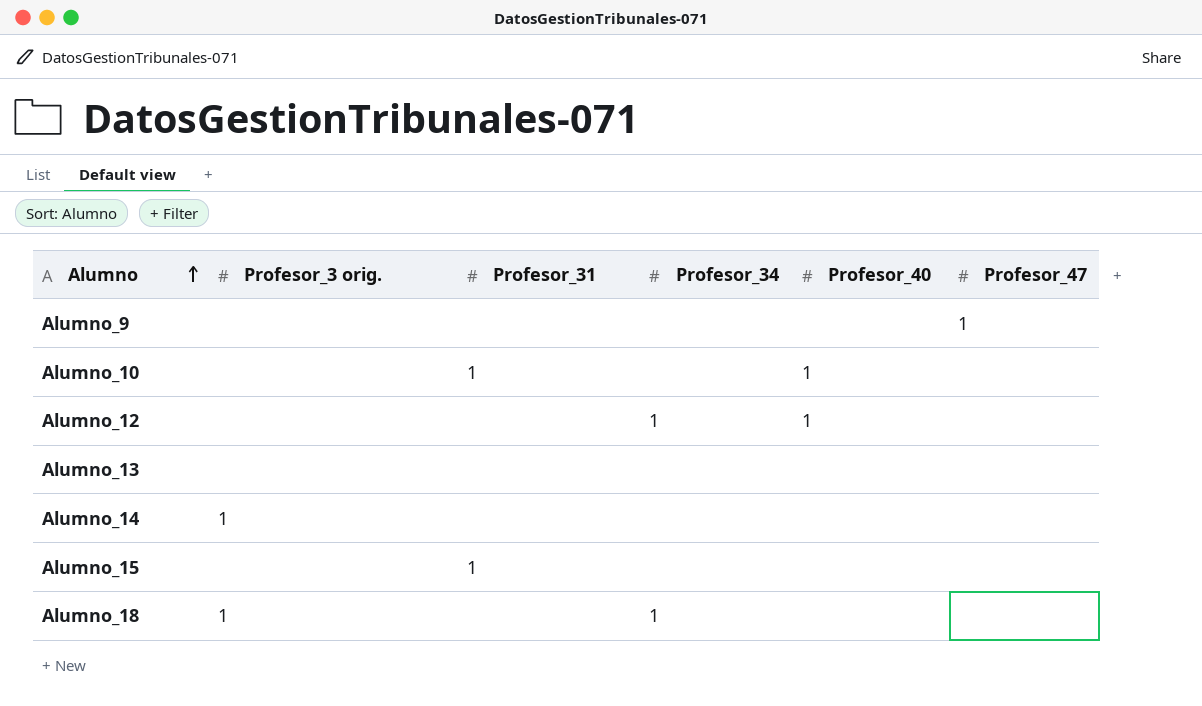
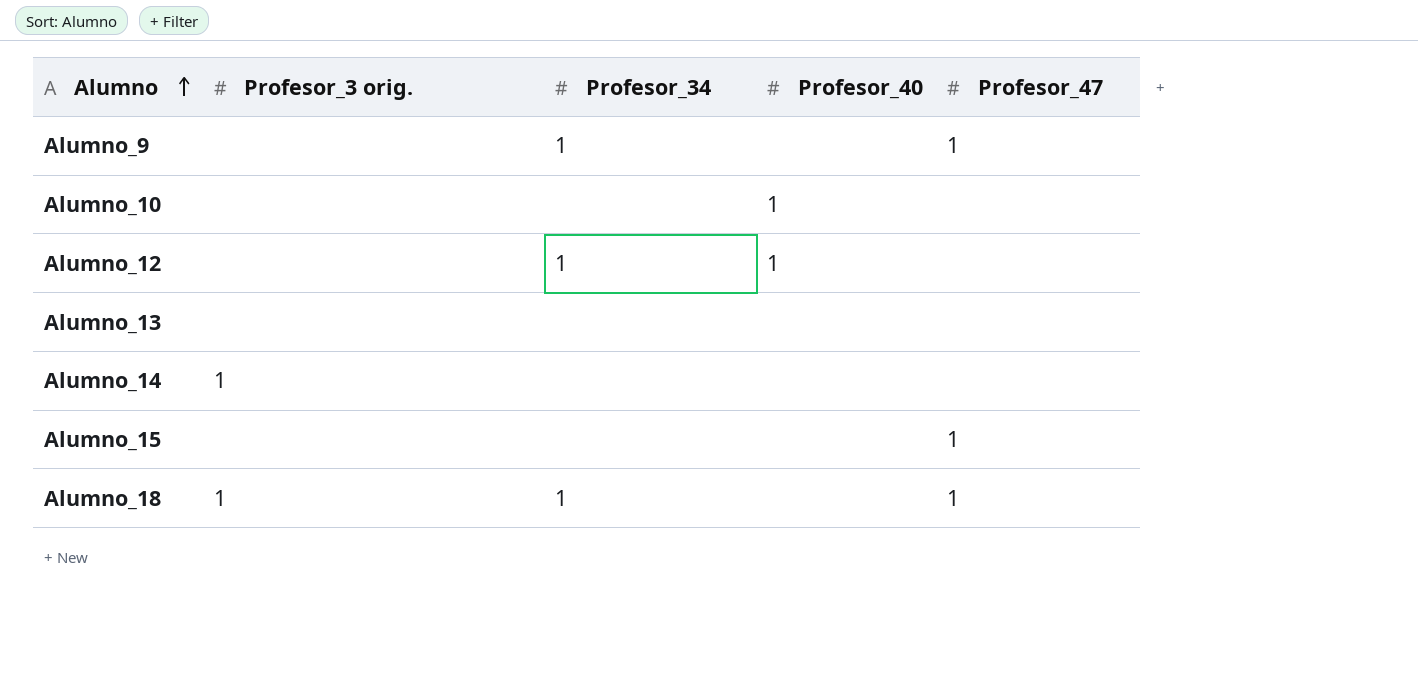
column Profesor_31 | position: 3 -> none
Alumno_9 | Profesor_34: none -> 1
Alumno_15 | Profesor_47: none -> 1
Alumno_18 | Profesor_47: none -> 1

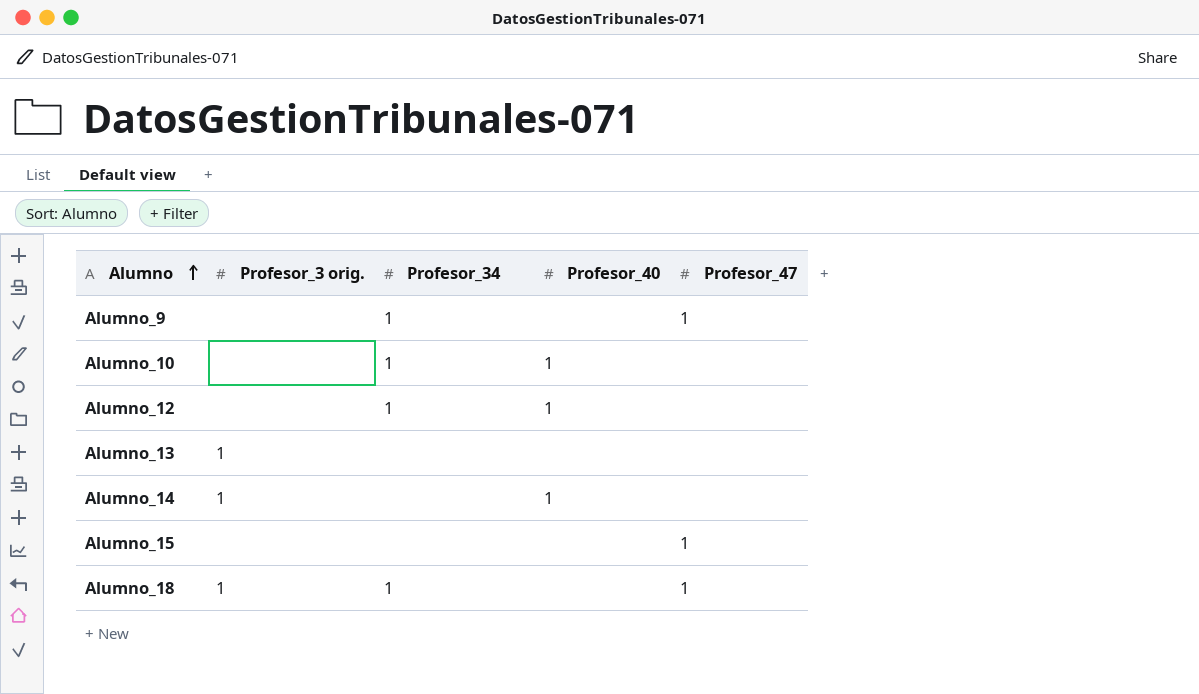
Alumno_10 | Profesor_34: none -> 1
Alumno_13 | Profesor_3 orig.: none -> 1
Alumno_14 | Profesor_40: none -> 1

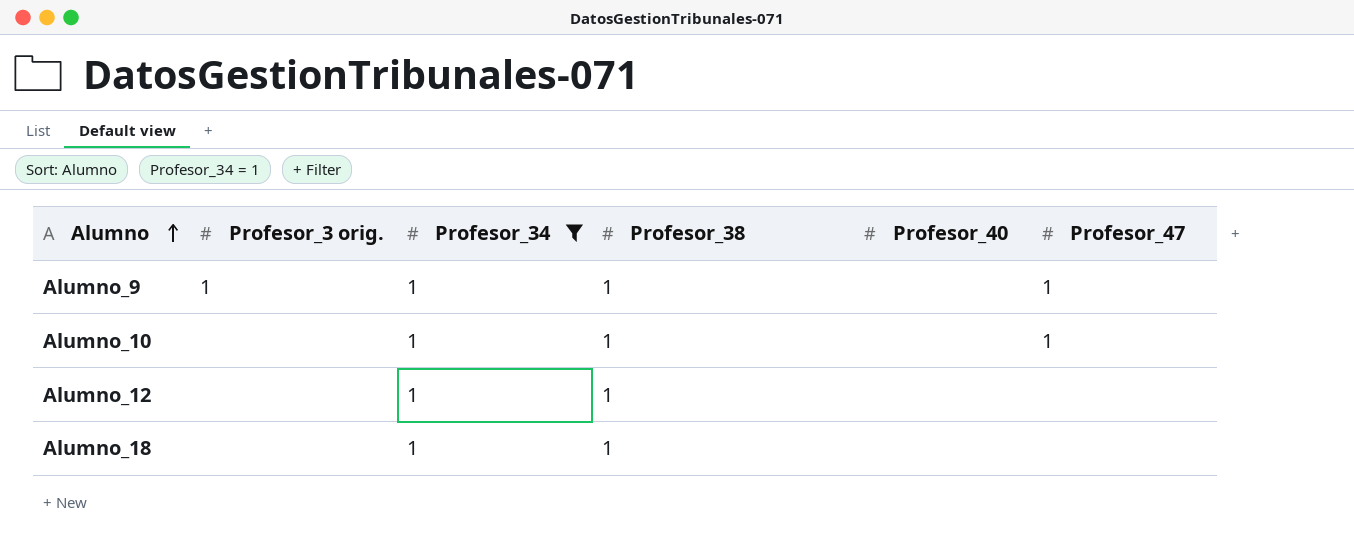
filter: none -> Profesor_34 = 1
column Profesor_38 | position: none -> 4
Alumno_9 | Profesor_3 orig.: none -> 1
Alumno_10 | Profesor_40: 1 -> none
Alumno_10 | Profesor_47: none -> 1
Alumno_12 | Profesor_40: 1 -> none
Alumno_18 | Profesor_3 orig.: 1 -> none
Alumno_18 | Profesor_47: 1 -> none

